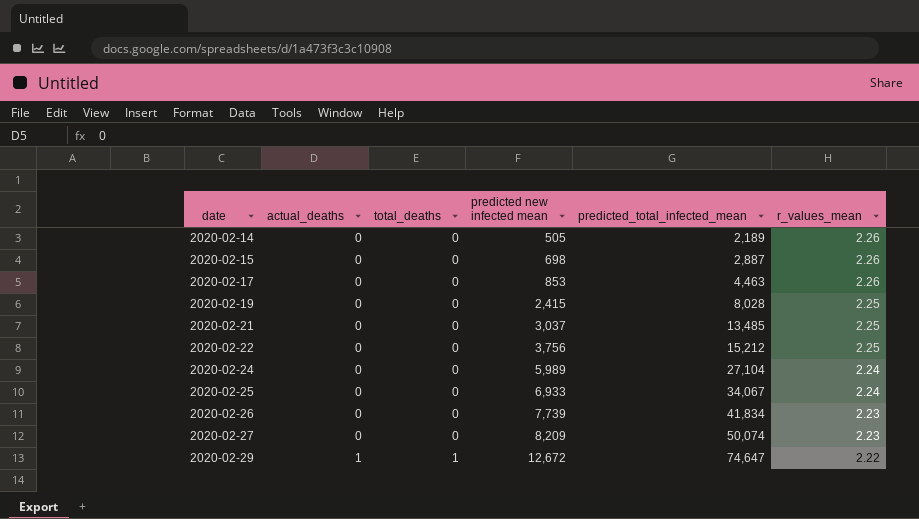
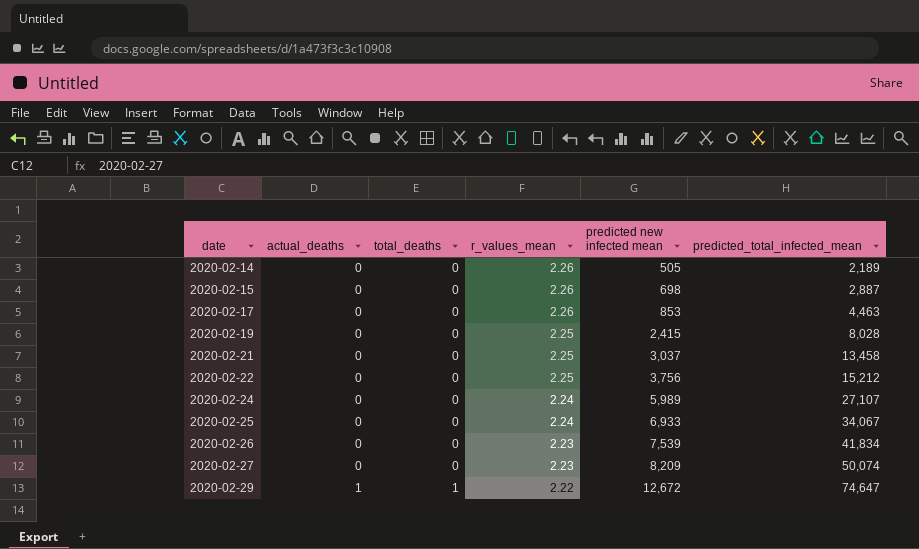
column r_values_mean | position: 6 -> 4
2020-02-21 | predicted_total_infected_mean: 13,485 -> 13,458
2020-02-24 | predicted_total_infected_mean: 27,104 -> 27,107
2020-02-26 | predicted new infected mean: 7,739 -> 7,539

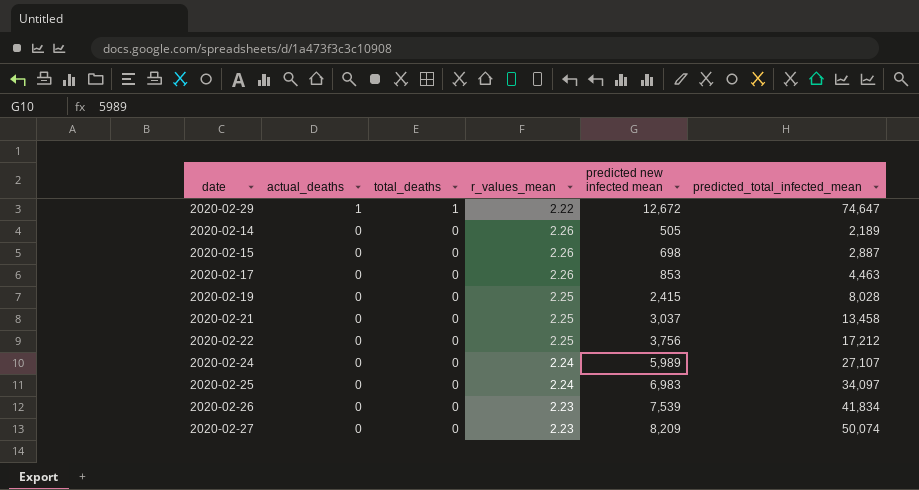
row order: date ascending -> actual_deaths descending
2020-02-22 | predicted_total_infected_mean: 15,212 -> 17,212
2020-02-25 | predicted new infected mean: 6,933 -> 6,983
2020-02-25 | predicted_total_infected_mean: 34,067 -> 34,097

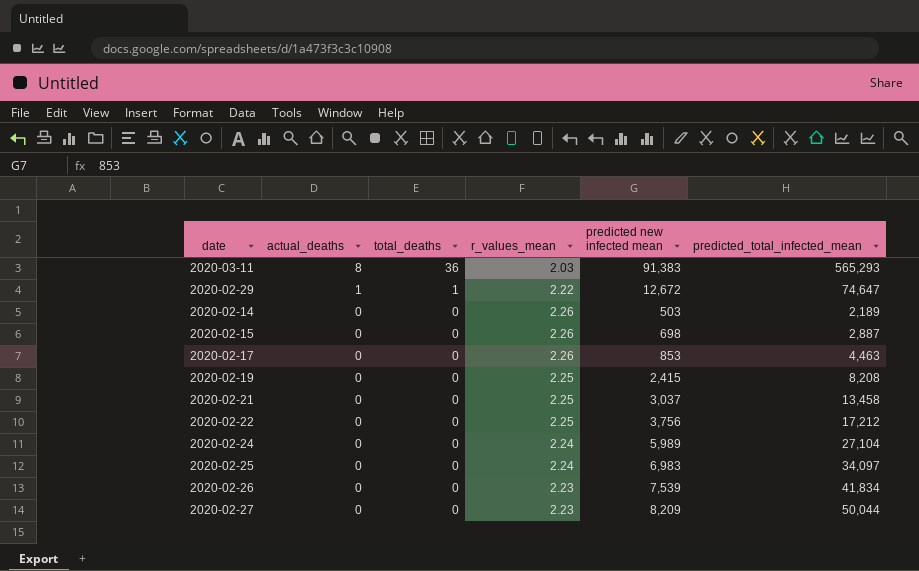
row 2020-03-11: none -> 8 | 36 | 2.03 | 91,383 | 565,293
2020-02-14 | predicted new infected mean: 505 -> 503
2020-02-19 | predicted_total_infected_mean: 8,028 -> 8,208
2020-02-24 | predicted_total_infected_mean: 27,107 -> 27,104
2020-02-27 | predicted_total_infected_mean: 50,074 -> 50,044

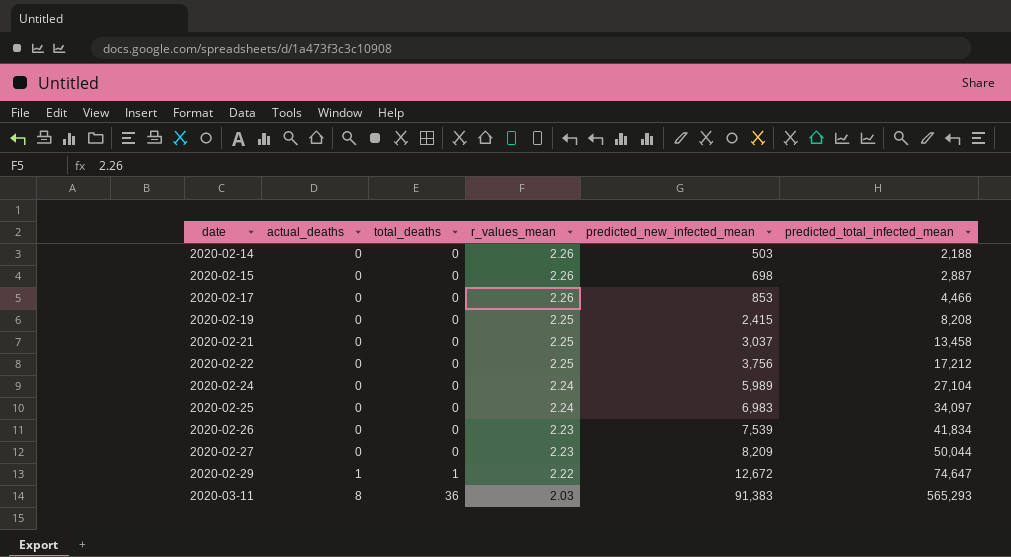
row order: actual_deaths descending -> date ascending
column name: predicted new infected mean -> predicted_new_infected_mean
2020-02-14 | predicted_total_infected_mean: 2,189 -> 2,188
2020-02-17 | predicted_total_infected_mean: 4,463 -> 4,466

